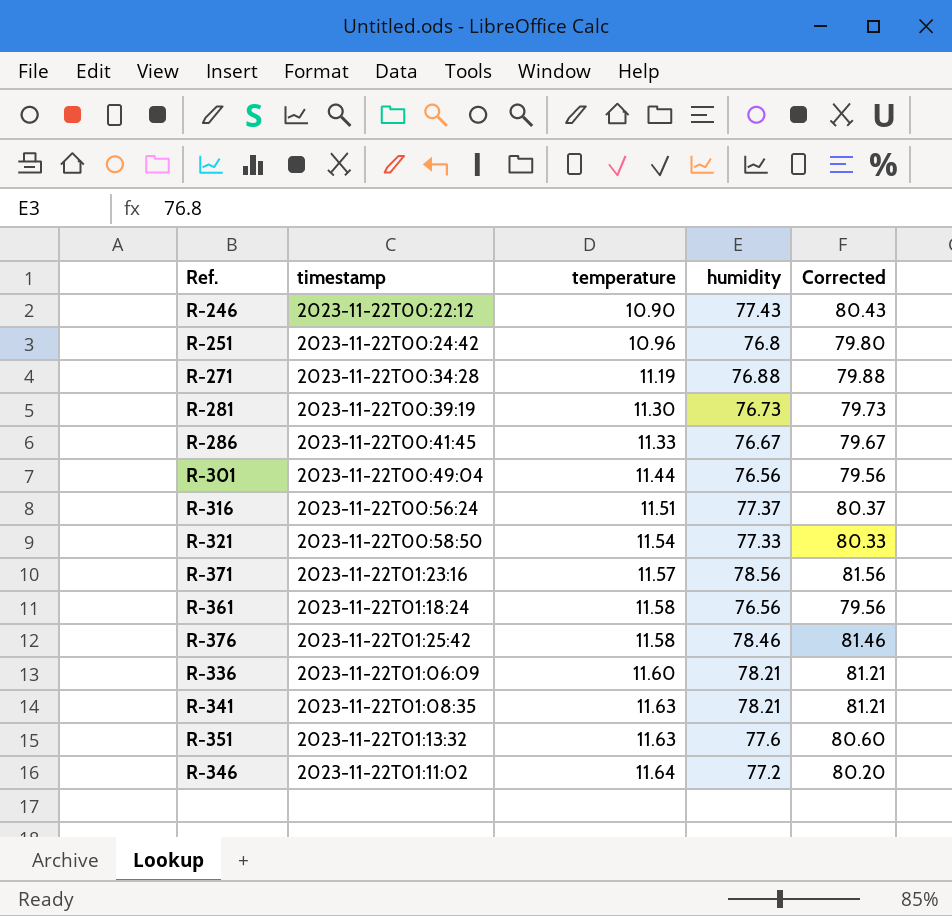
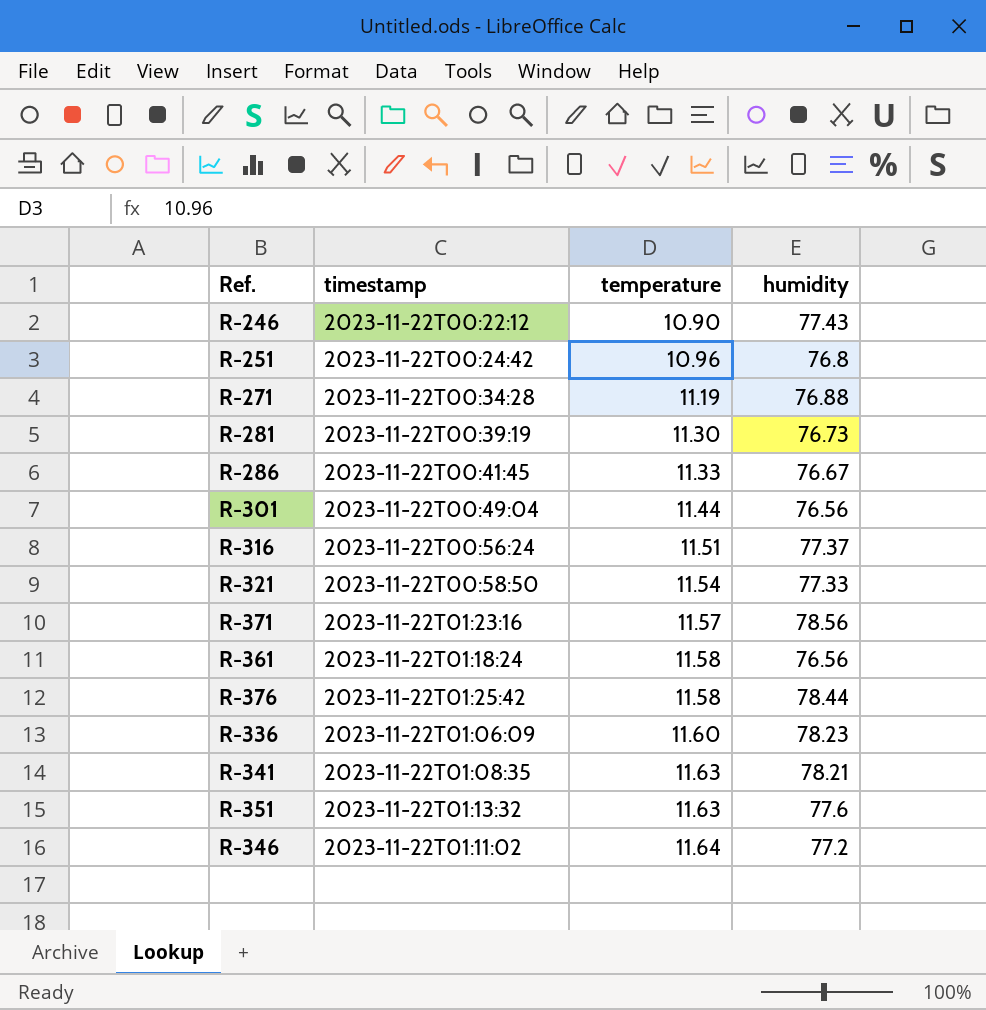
column Corrected | formula: [humidity] + 3 -> none
R-376 | humidity: 78.46 -> 78.44
R-336 | humidity: 78.21 -> 78.23

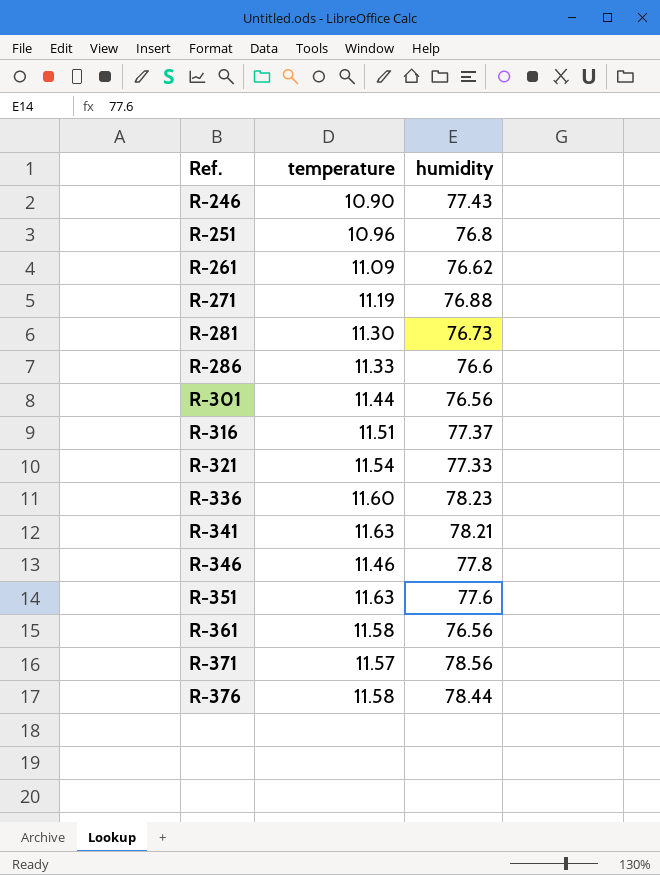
row order: temperature ascending -> Ref. ascending
column timestamp | position: 2 -> none
row R-261: none -> 11.09 | 76.62
R-286 | humidity: 76.67 -> 76.6
R-346 | temperature: 11.64 -> 11.46
R-346 | humidity: 77.2 -> 77.8

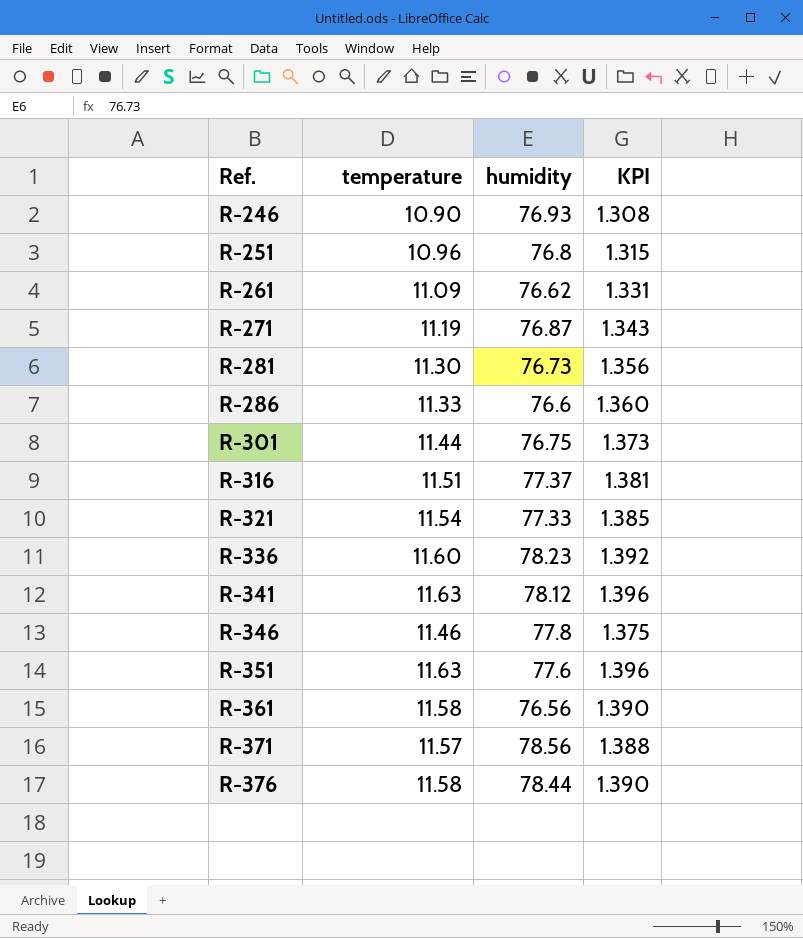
column KPI | formula: none -> [temperature] * 0.12
R-246 | humidity: 77.43 -> 76.93
R-271 | humidity: 76.88 -> 76.87
R-301 | humidity: 76.56 -> 76.75
R-341 | humidity: 78.21 -> 78.12

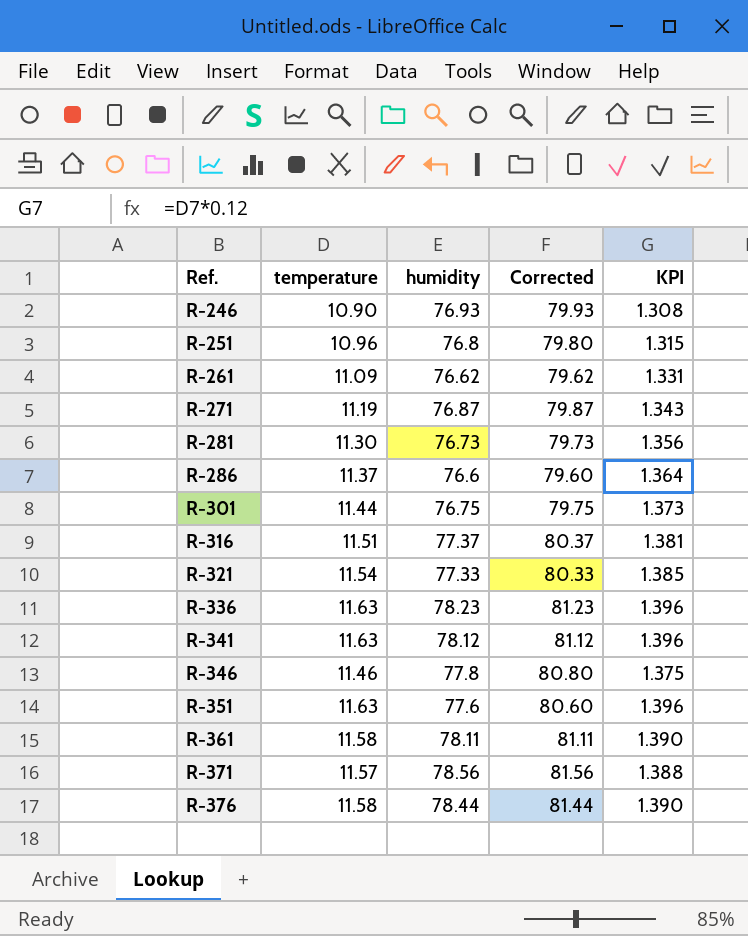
column Corrected | formula: none -> [humidity] + 3
R-286 | temperature: 11.33 -> 11.37
R-286 | KPI: 1.360 -> 1.364
R-336 | temperature: 11.60 -> 11.63
R-336 | KPI: 1.392 -> 1.396
R-361 | humidity: 76.56 -> 78.11

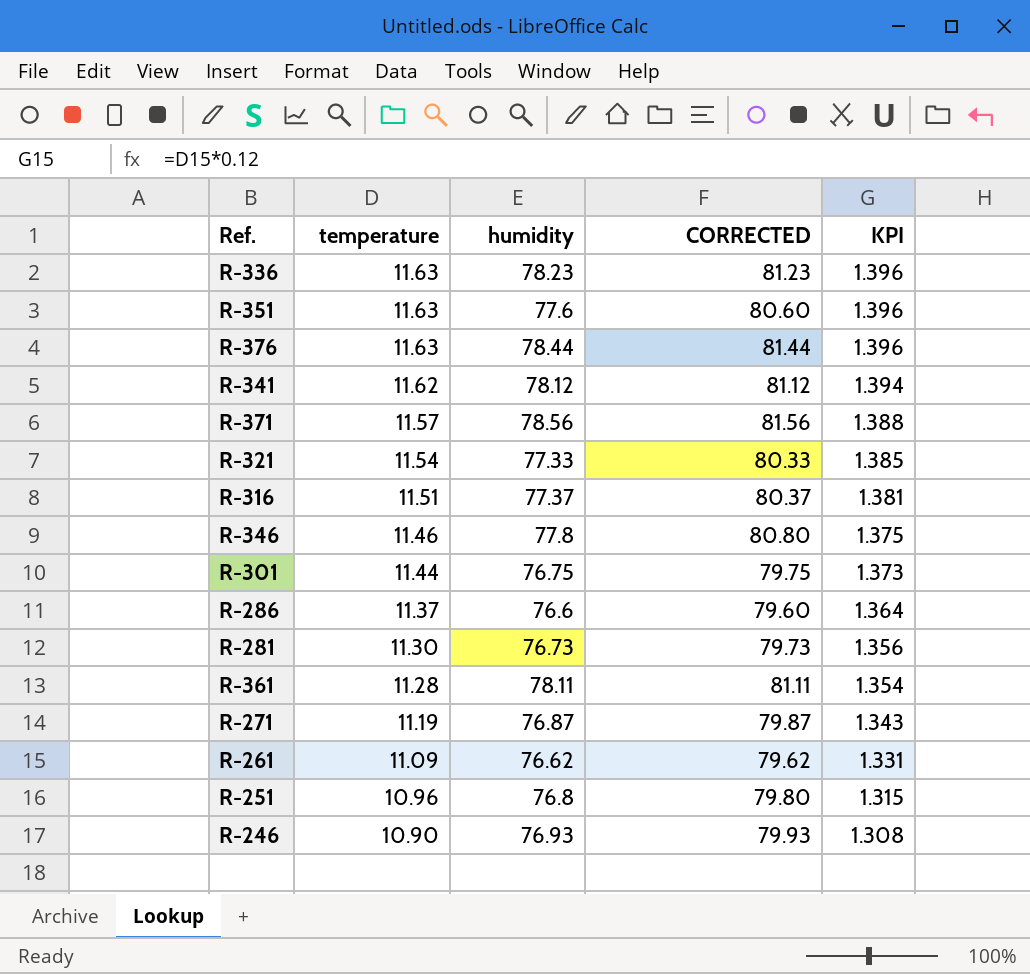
row order: Ref. ascending -> temperature descending
column name: Corrected -> CORRECTED
R-376 | temperature: 11.58 -> 11.63
R-376 | KPI: 1.390 -> 1.396
R-341 | temperature: 11.63 -> 11.62
R-341 | KPI: 1.396 -> 1.394
R-361 | temperature: 11.58 -> 11.28
R-361 | KPI: 1.390 -> 1.354

